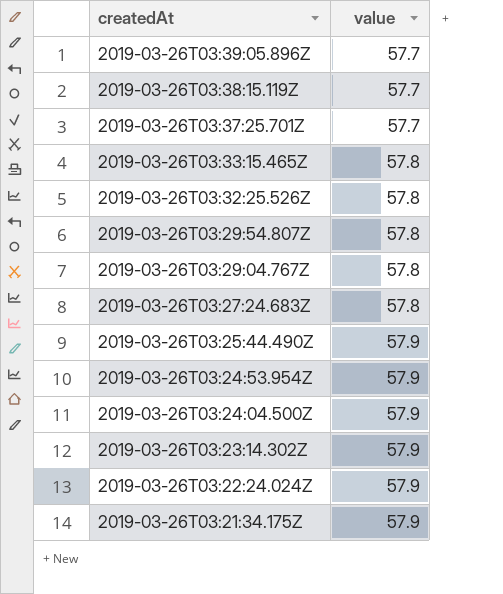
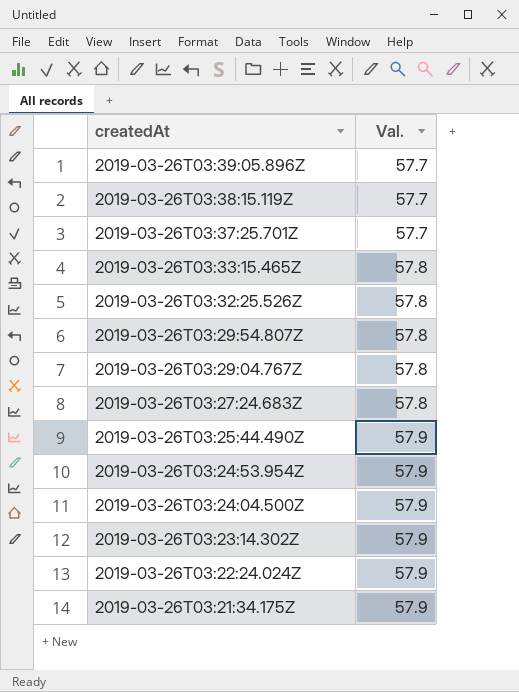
column name: value -> Val.

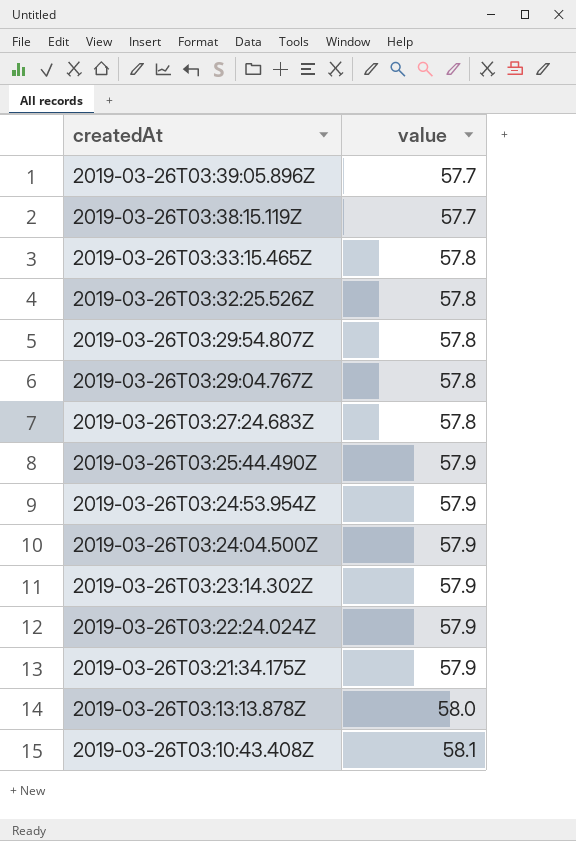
column name: Val. -> value
row 2019-03-26T03:37:25.701Z: 57.7 -> none
row 2019-03-26T03:13:13.878Z: none -> 58.0
row 2019-03-26T03:10:43.408Z: none -> 58.1

